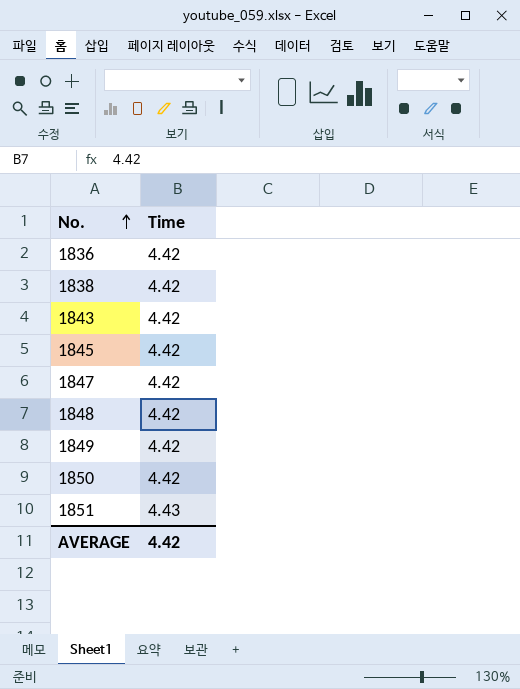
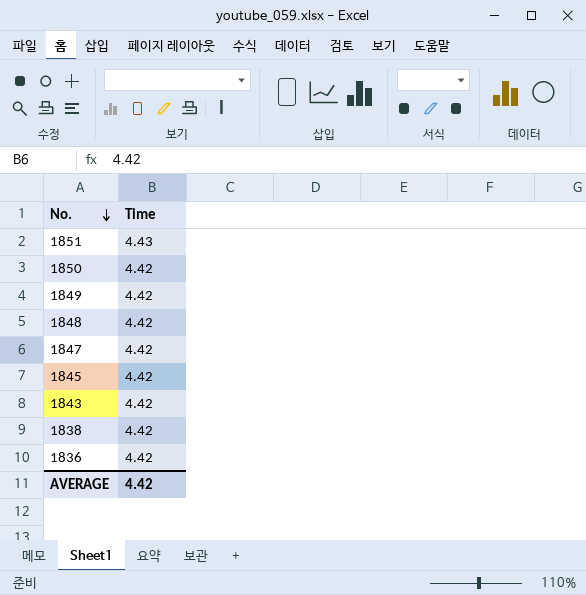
row order: No. ascending -> No. descending

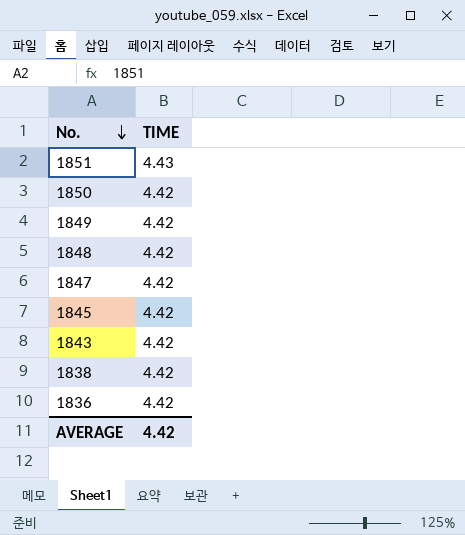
column name: Time -> TIME

